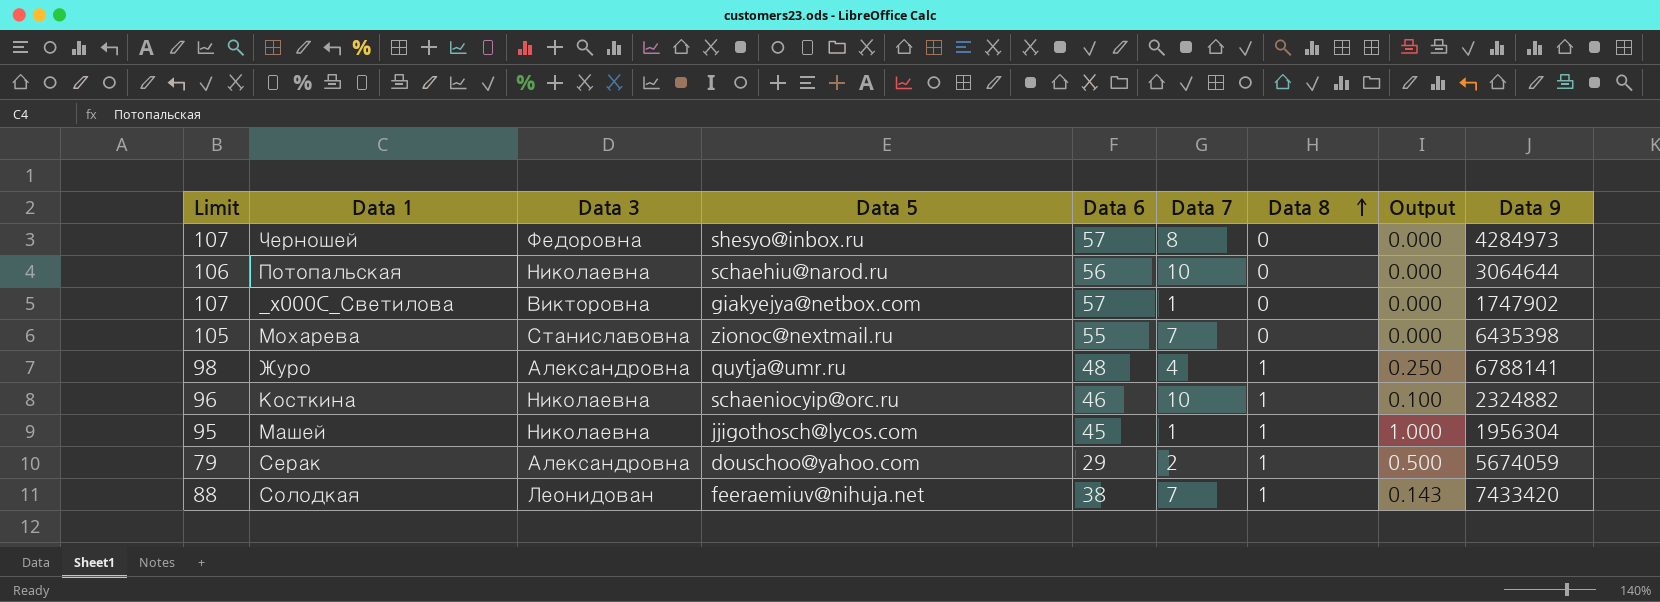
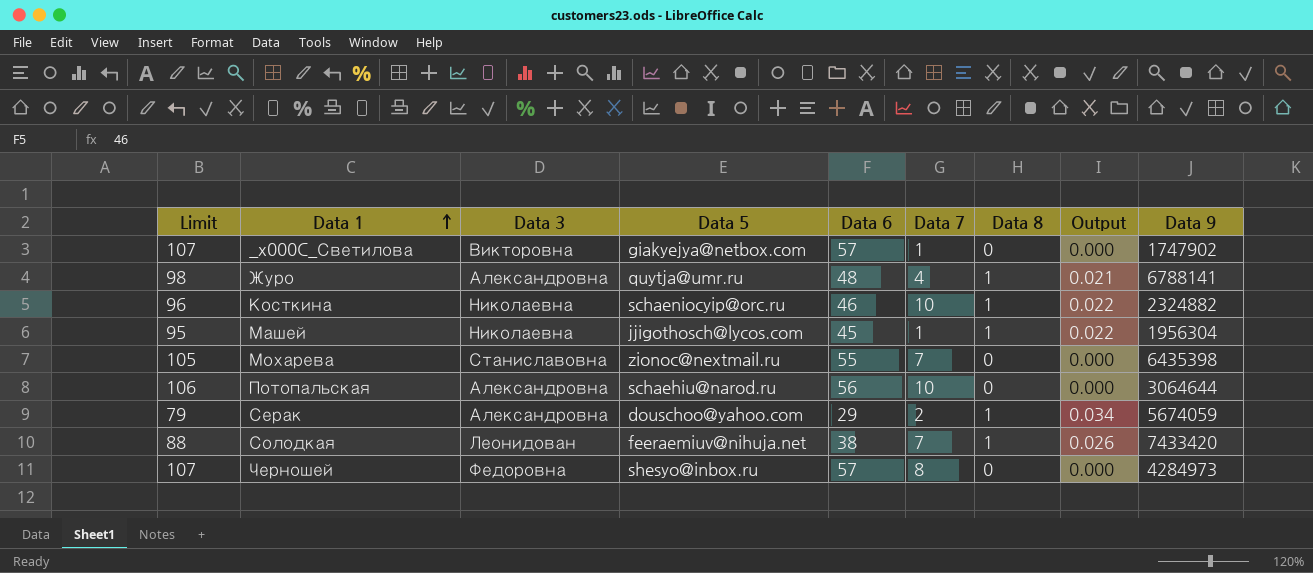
row order: Data 8 ascending -> Data 1 ascending
column Output | formula: [Data 8] / [Data 7] -> [Data 8] / [Data 6]
Потопальская | Data 3: Николаевна -> Александровна

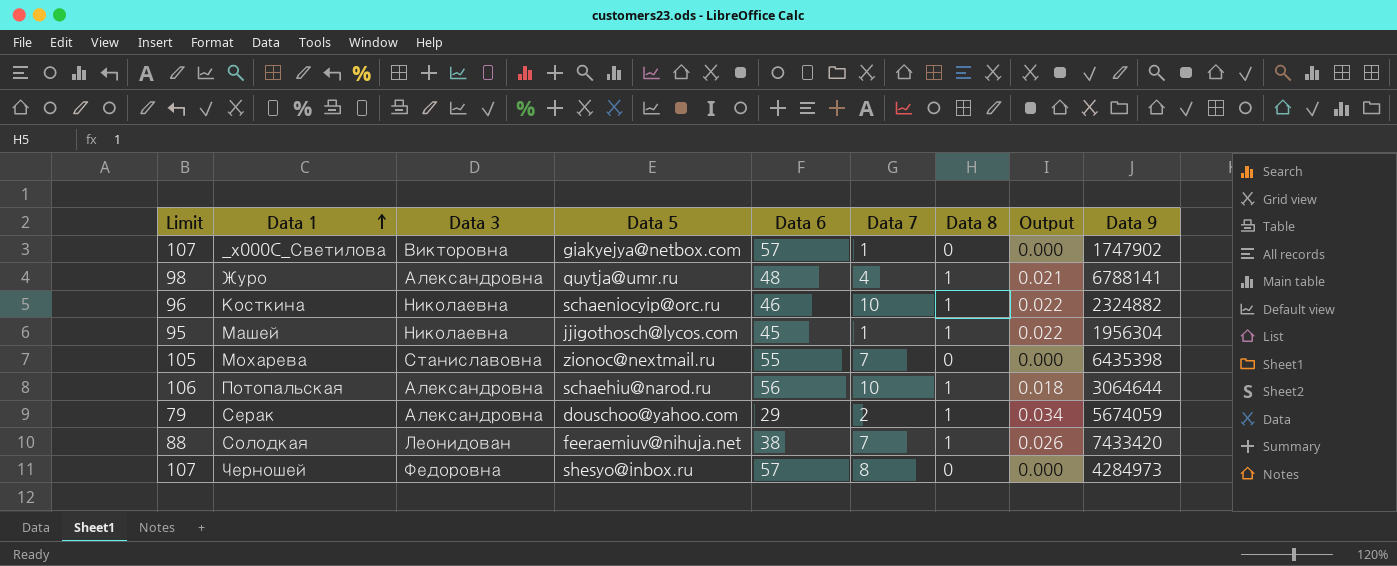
Потопальская | Data 8: 0 -> 1
Потопальская | Output: 0.000 -> 0.018

